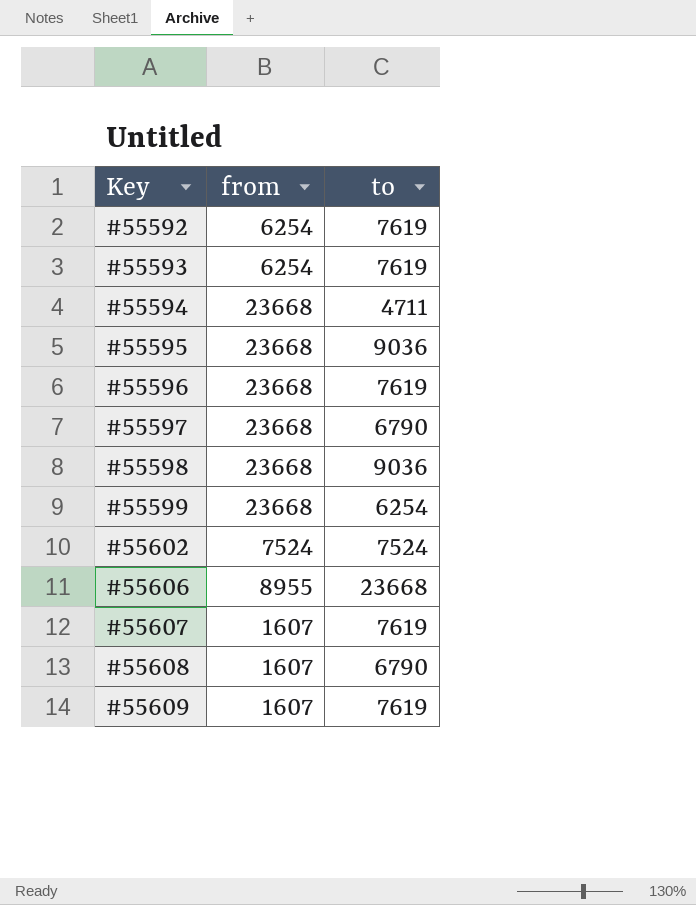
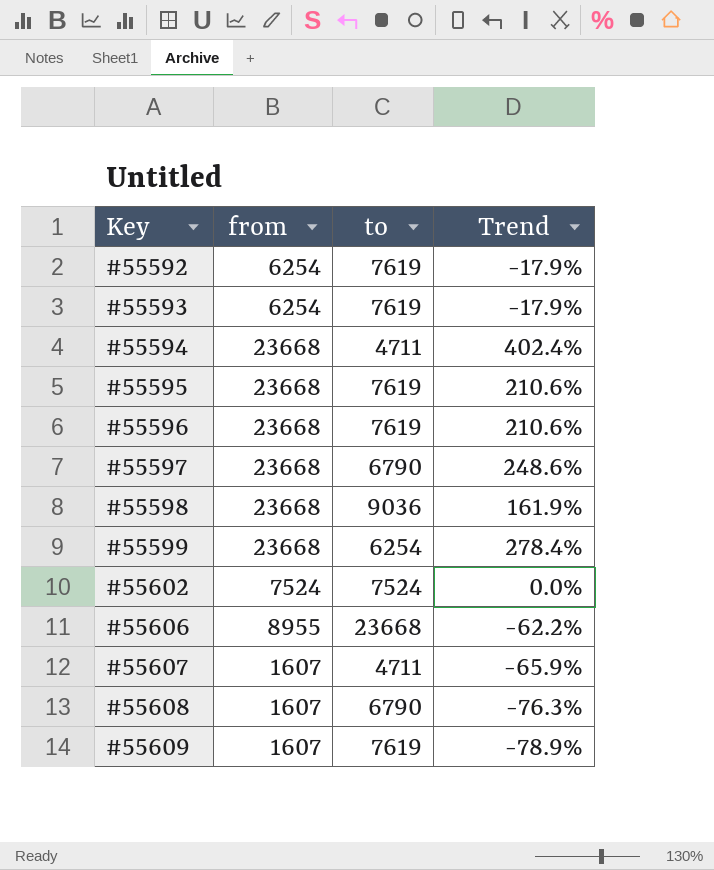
column Trend | formula: none -> ([from] - [to]) / [to]
#55595 | to: 9036 -> 7619
#55607 | to: 7619 -> 4711

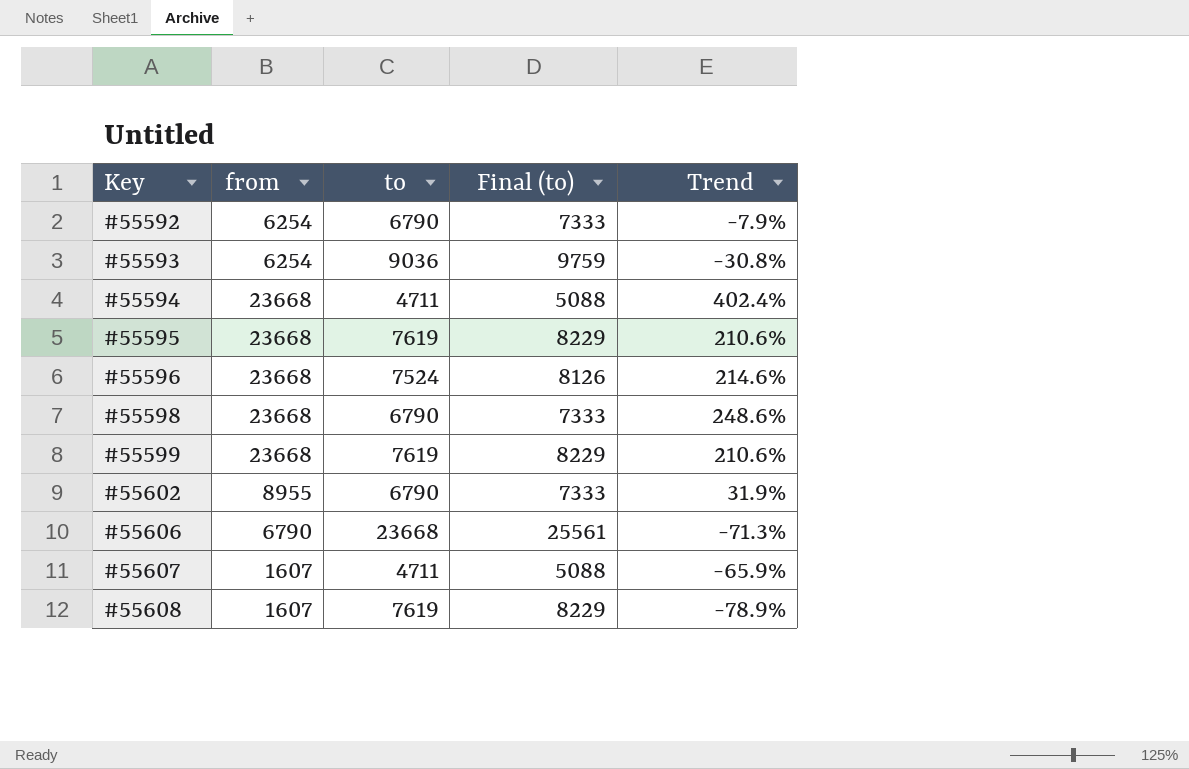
column Final (to) | formula: none -> [to] * 1.08
row #55597: 23668 | 6790 | 248.6% -> none
row #55609: 1607 | 7619 | -78.9% -> none
#55592 | to: 7619 -> 6790
#55592 | Trend: -17.9% -> -7.9%
#55593 | to: 7619 -> 9036
#55593 | Trend: -17.9% -> -30.8%
#55596 | to: 7619 -> 7524
#55596 | Trend: 210.6% -> 214.6%
#55598 | to: 9036 -> 6790
#55598 | Trend: 161.9% -> 248.6%
#55599 | to: 6254 -> 7619
#55599 | Trend: 278.4% -> 210.6%
#55602 | from: 7524 -> 8955
#55602 | to: 7524 -> 6790
#55602 | Trend: 0.0% -> 31.9%
#55606 | from: 8955 -> 6790
#55606 | Trend: -62.2% -> -71.3%
#55608 | to: 6790 -> 7619
#55608 | Trend: -76.3% -> -78.9%

